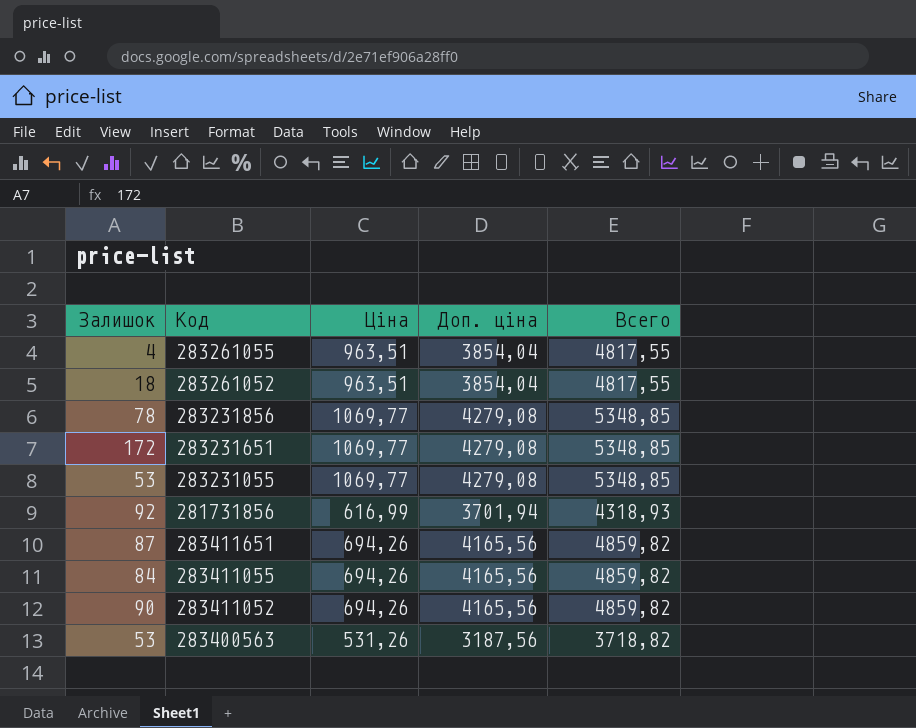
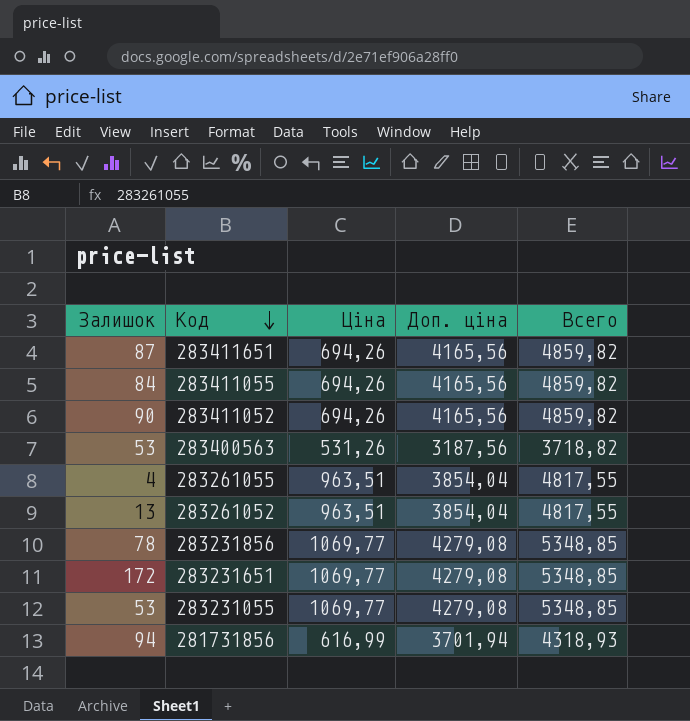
row order: none -> Код descending
283261052 | Залишок: 18 -> 13
281731856 | Залишок: 92 -> 94

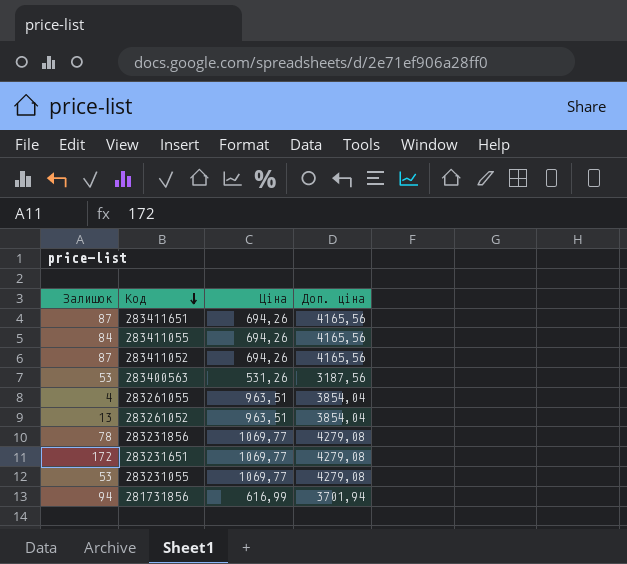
column Всего | formula: [Ціна] + [Доп. ціна] -> none
283411052 | Залишок: 90 -> 87

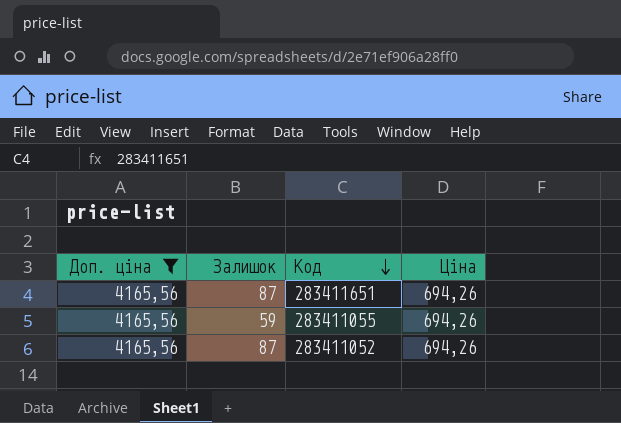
filter: none -> Доп. ціна = 4165,56
column Доп. ціна | position: 4 -> 1
283411055 | Залишок: 84 -> 59

